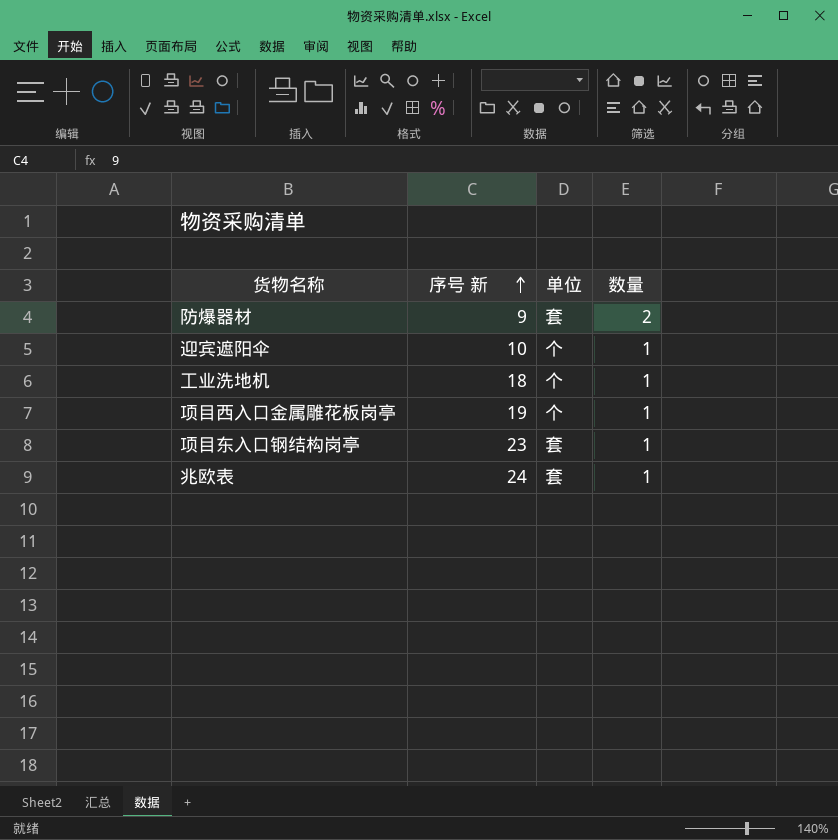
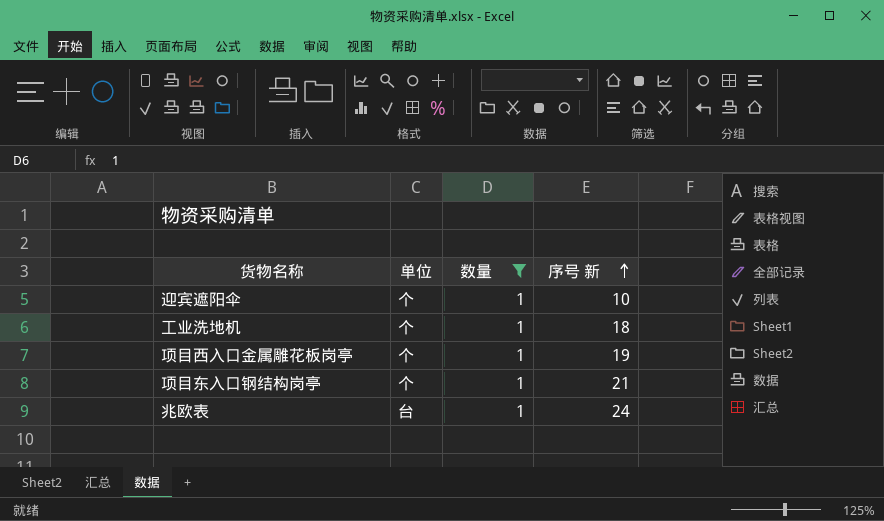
filter: none -> 数量 = 1
column 序号 新 | position: 2 -> 4
项目东入口钢结构岗亭 | 单位: 套 -> 个
项目东入口钢结构岗亭 | 序号 新: 23 -> 21
兆欧表 | 单位: 套 -> 台

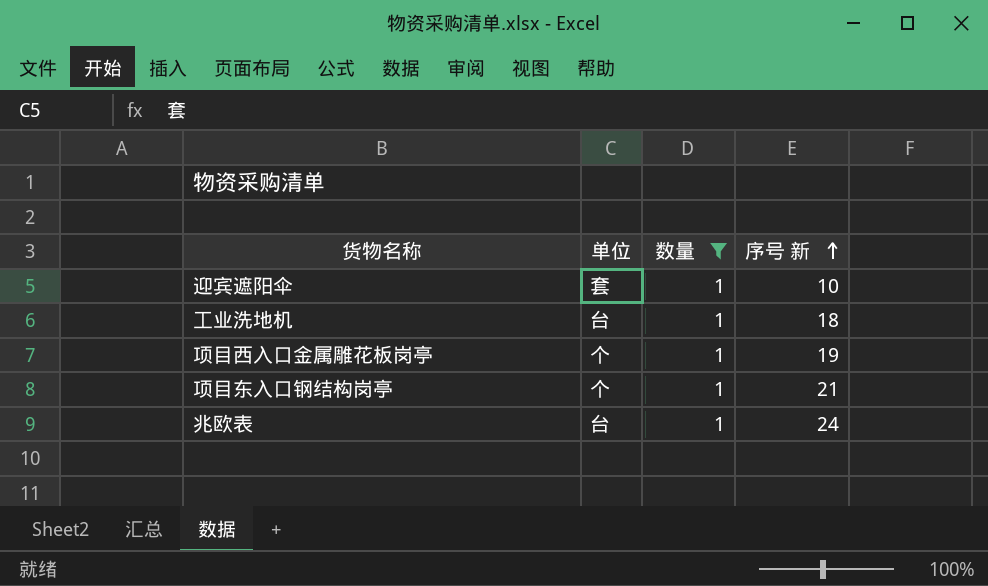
迎宾遮阳伞 | 单位: 个 -> 套
工业洗地机 | 单位: 个 -> 台

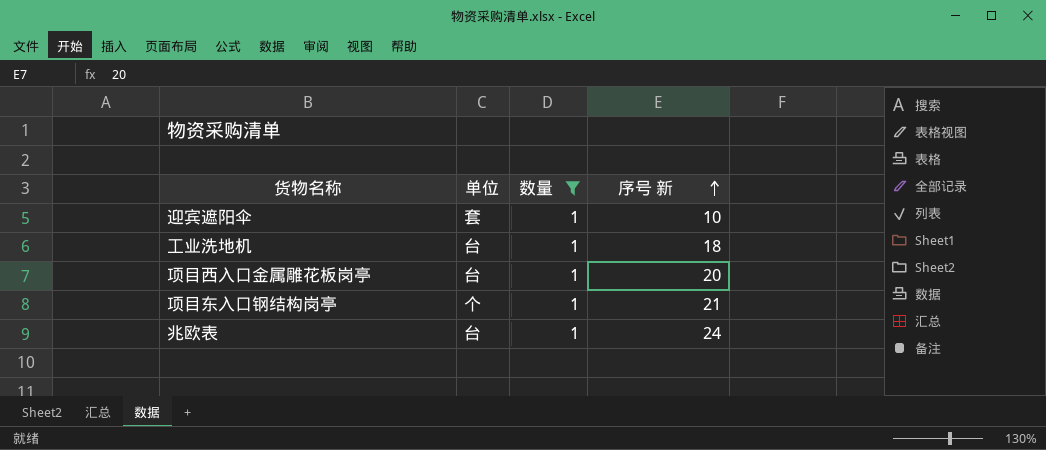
项目西入口金属雕花板岗亭 | 单位: 个 -> 台
项目西入口金属雕花板岗亭 | 序号 新: 19 -> 20

